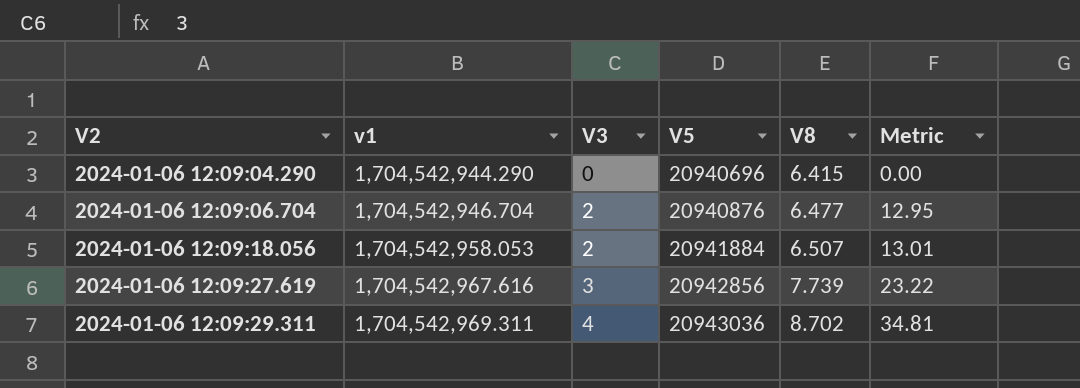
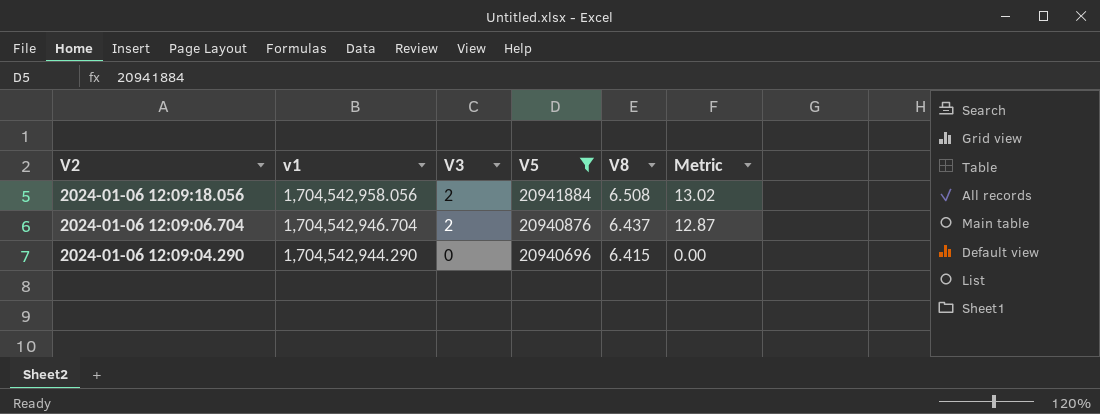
filter: none -> V5 <= 20941884
row order: V2 ascending -> V2 descending
2024-01-06 12:09:18.056 | v1: 1,704,542,958.053 -> 1,704,542,958.056
2024-01-06 12:09:18.056 | V8: 6.507 -> 6.508
2024-01-06 12:09:18.056 | Metric: 13.01 -> 13.02
2024-01-06 12:09:06.704 | V8: 6.477 -> 6.437
2024-01-06 12:09:06.704 | Metric: 12.95 -> 12.87

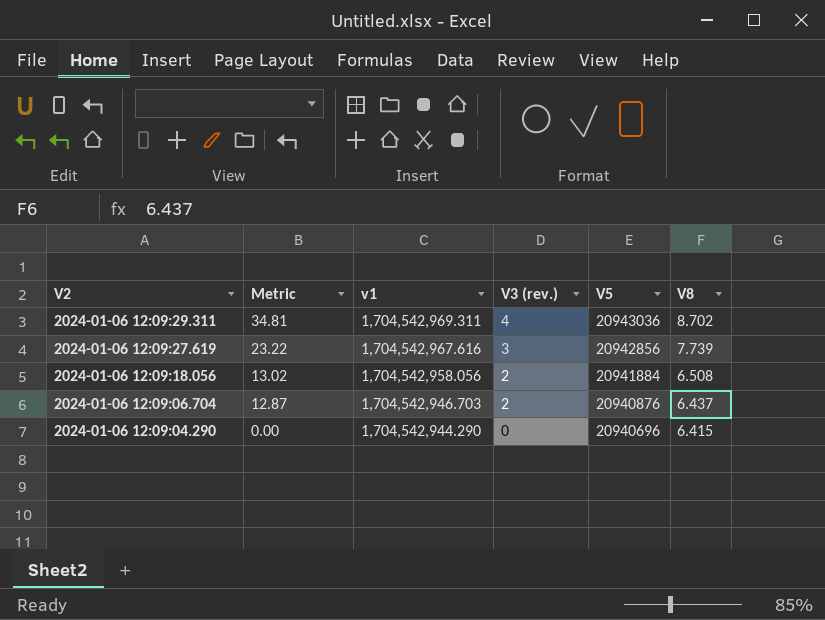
filter: V5 <= 20941884 -> none
column Metric | position: 6 -> 2
column name: V3 -> V3 (rev.)
2024-01-06 12:09:06.704 | v1: 1,704,542,946.704 -> 1,704,542,946.703

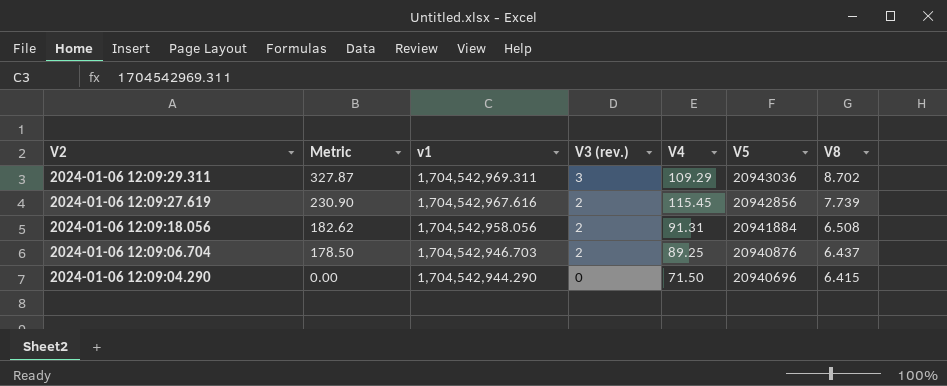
column Metric | formula: [V3 (rev.)] * [V8] -> [V3 (rev.)] * [V4]
column V4 | position: none -> 5
2024-01-06 12:09:29.311 | V3 (rev.): 4 -> 3
2024-01-06 12:09:27.619 | V3 (rev.): 3 -> 2

